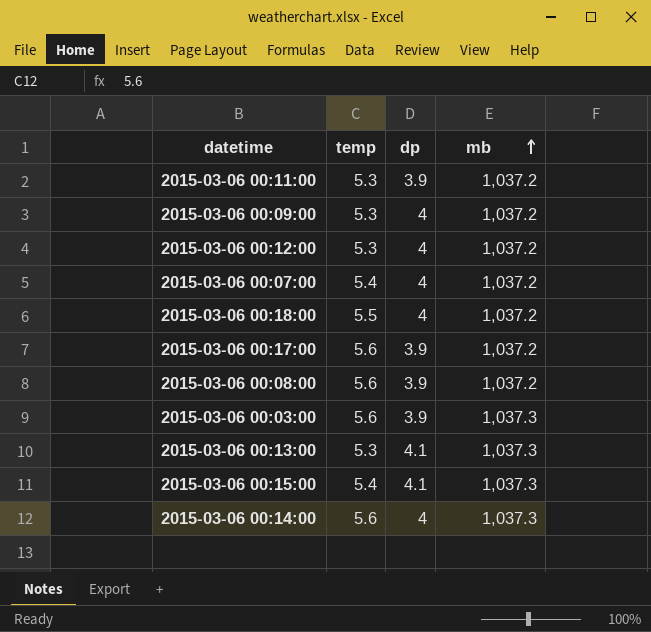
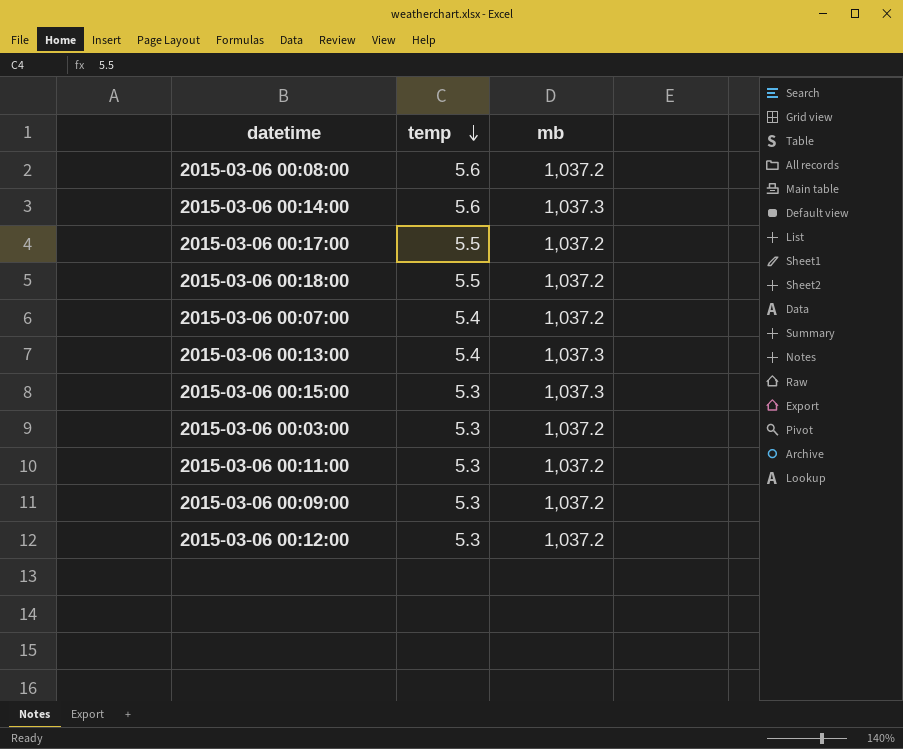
row order: mb ascending -> temp descending
column dp | position: 3 -> none
2015-03-06 00:17:00 | temp: 5.6 -> 5.5
2015-03-06 00:13:00 | temp: 5.3 -> 5.4
2015-03-06 00:15:00 | temp: 5.4 -> 5.3
2015-03-06 00:03:00 | temp: 5.6 -> 5.3
2015-03-06 00:03:00 | mb: 1,037.3 -> 1,037.2

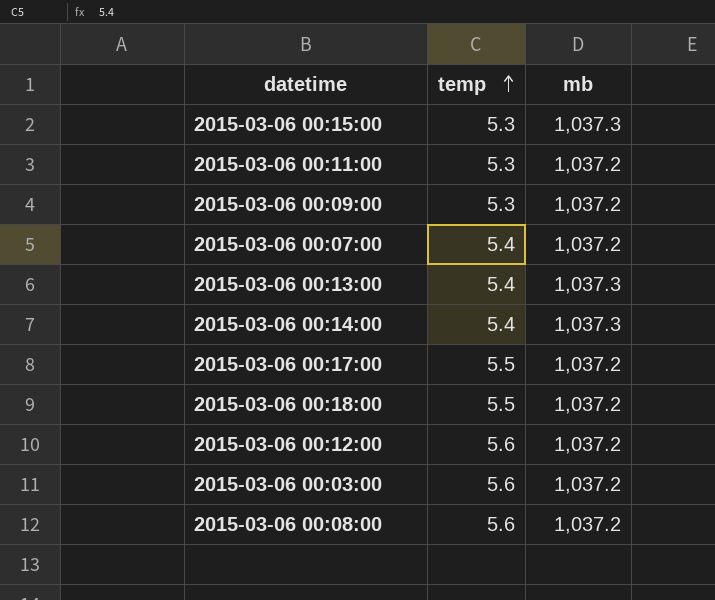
row order: temp descending -> temp ascending
2015-03-06 00:14:00 | temp: 5.6 -> 5.4
2015-03-06 00:12:00 | temp: 5.3 -> 5.6
2015-03-06 00:03:00 | temp: 5.3 -> 5.6

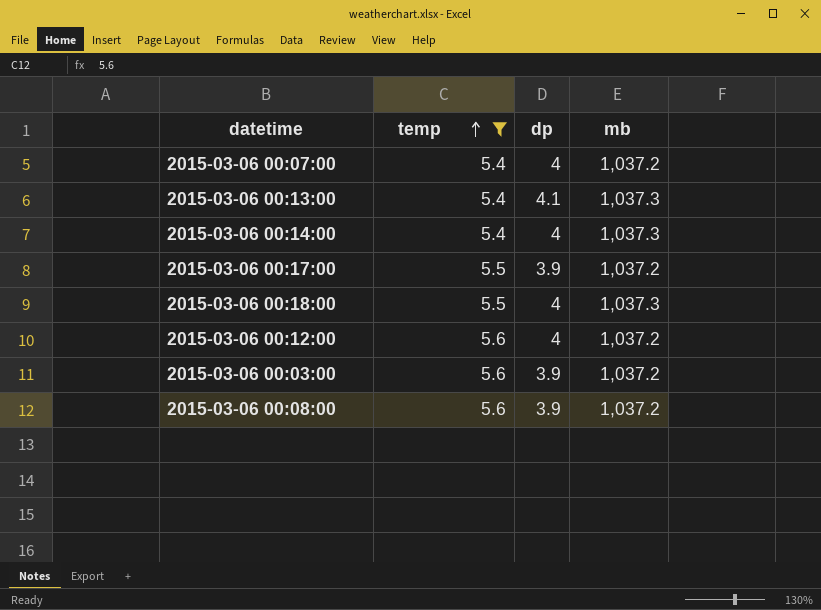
filter: none -> temp != 5.3
column dp | position: none -> 3
2015-03-06 00:18:00 | mb: 1,037.2 -> 1,037.3

